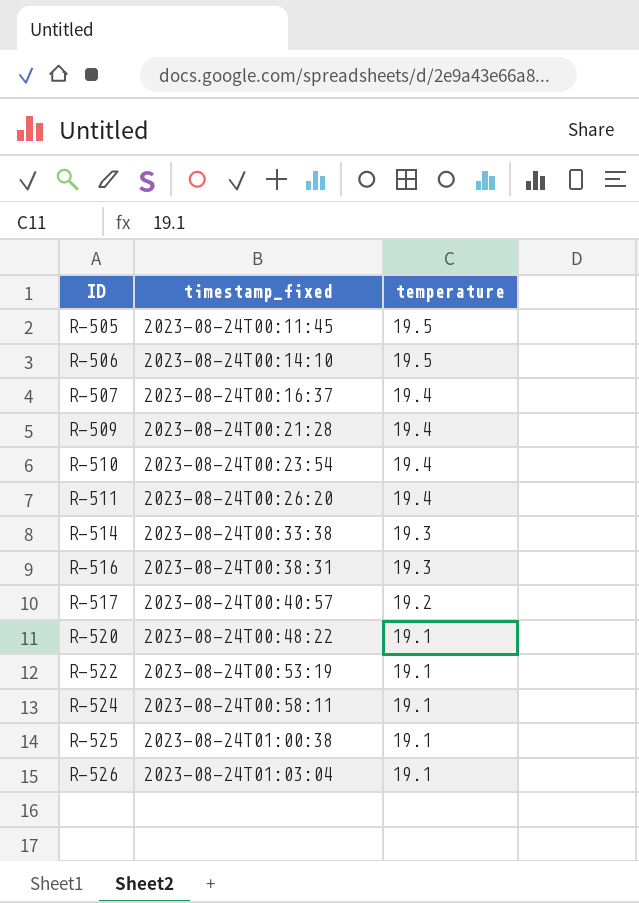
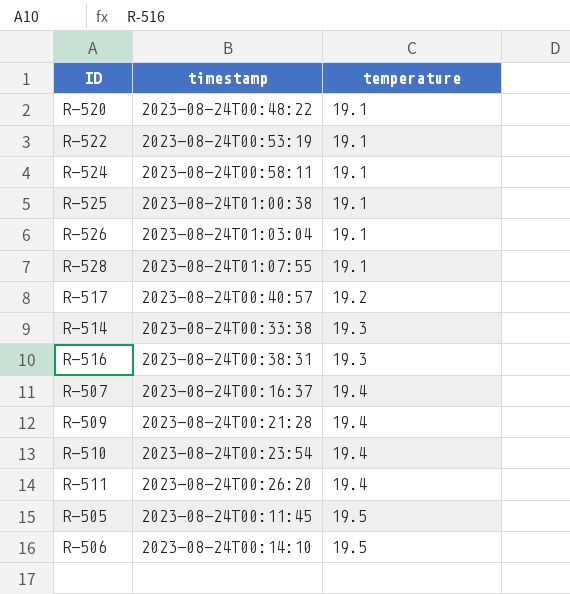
row order: ID ascending -> temperature ascending
column name: timestamp_fixed -> timestamp
row R-528: none -> 2023-08-24T01:07:55 | 19.1

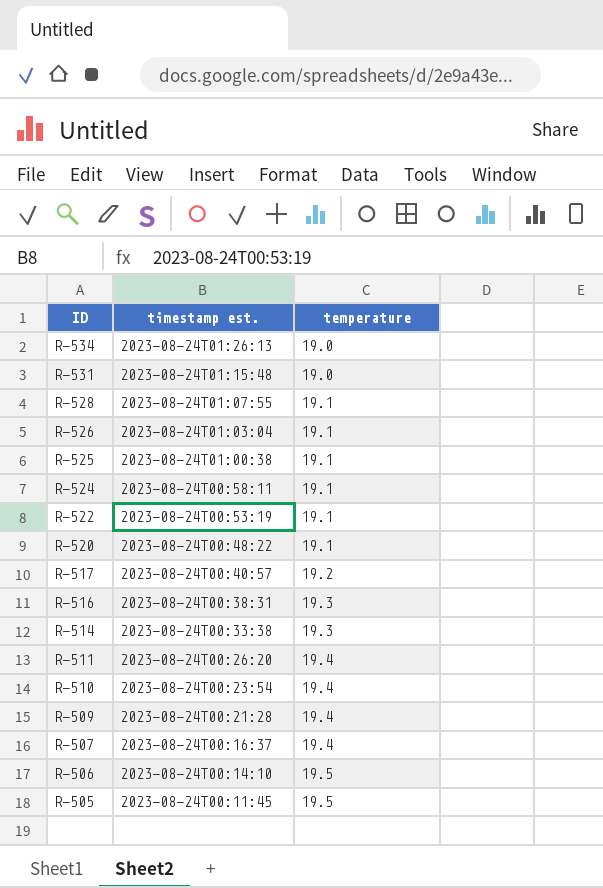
row order: temperature ascending -> ID descending
column name: timestamp -> timestamp est.
row R-534: none -> 2023-08-24T01:26:13 | 19.0
row R-531: none -> 2023-08-24T01:15:48 | 19.0

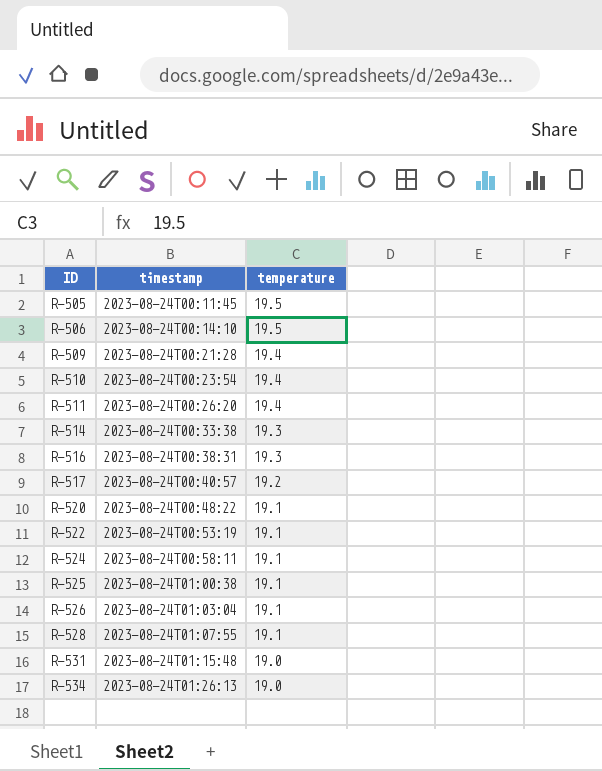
row order: ID descending -> ID ascending
column name: timestamp est. -> timestamp
row R-507: 2023-08-24T00:16:37 | 19.4 -> none

